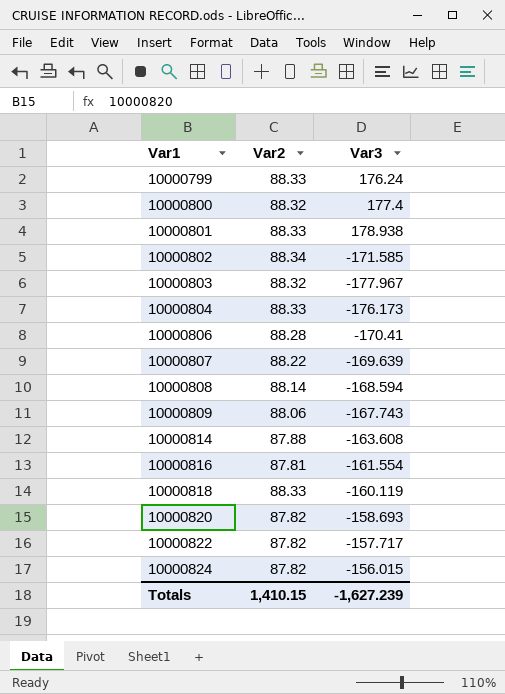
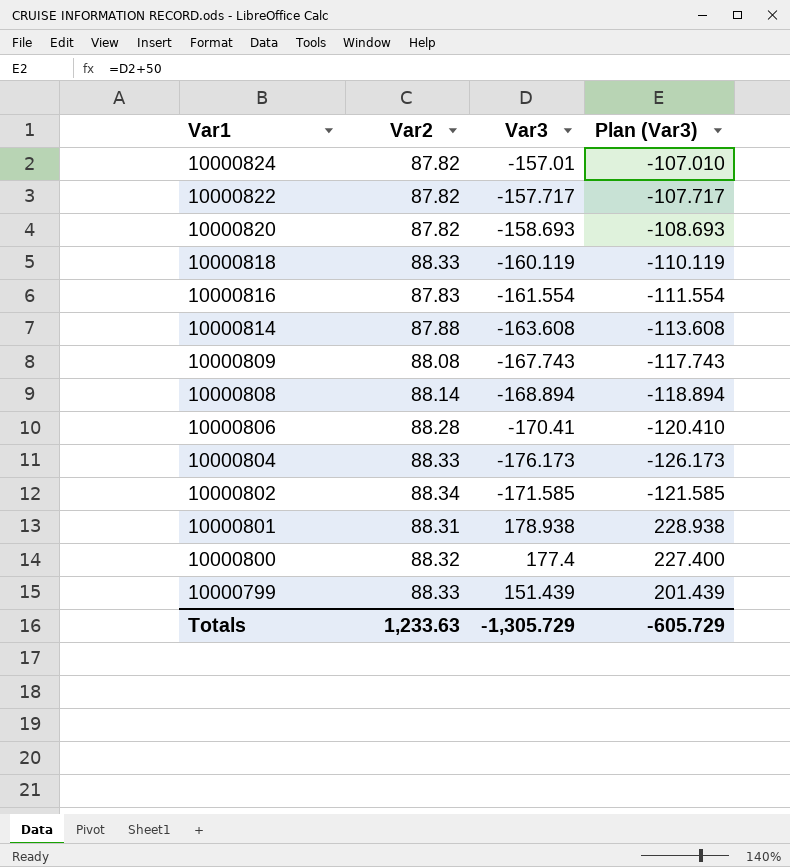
row order: Var1 ascending -> Var1 descending
column Plan (Var3) | formula: none -> [Var3] + 50
row 10000803: 88.32 | -177.967 -> none
row 10000807: 88.22 | -169.639 -> none
10000824 | Var3: -156.015 -> -157.01
10000816 | Var2: 87.81 -> 87.83
10000809 | Var2: 88.06 -> 88.08
10000808 | Var3: -168.594 -> -168.894
10000801 | Var2: 88.33 -> 88.31
10000799 | Var3: 176.24 -> 151.439
Totals | Var2: 1,410.15 -> 1,233.63
Totals | Var3: -1,627.239 -> -1,305.729

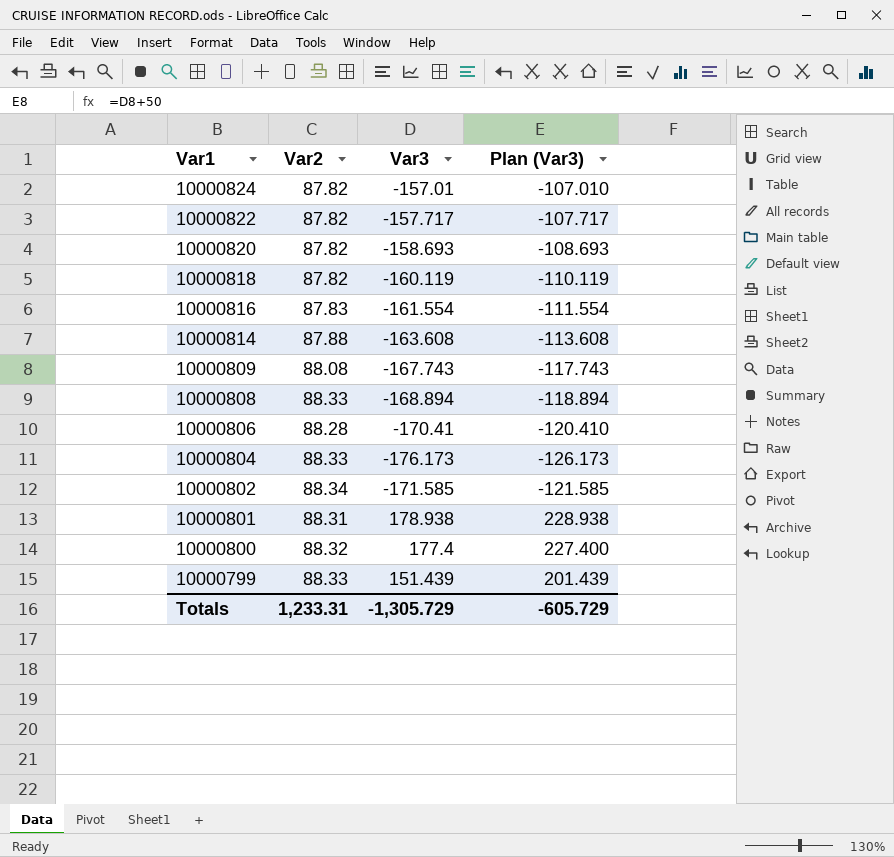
10000818 | Var2: 88.33 -> 87.82
10000808 | Var2: 88.14 -> 88.33
Totals | Var2: 1,233.63 -> 1,233.31

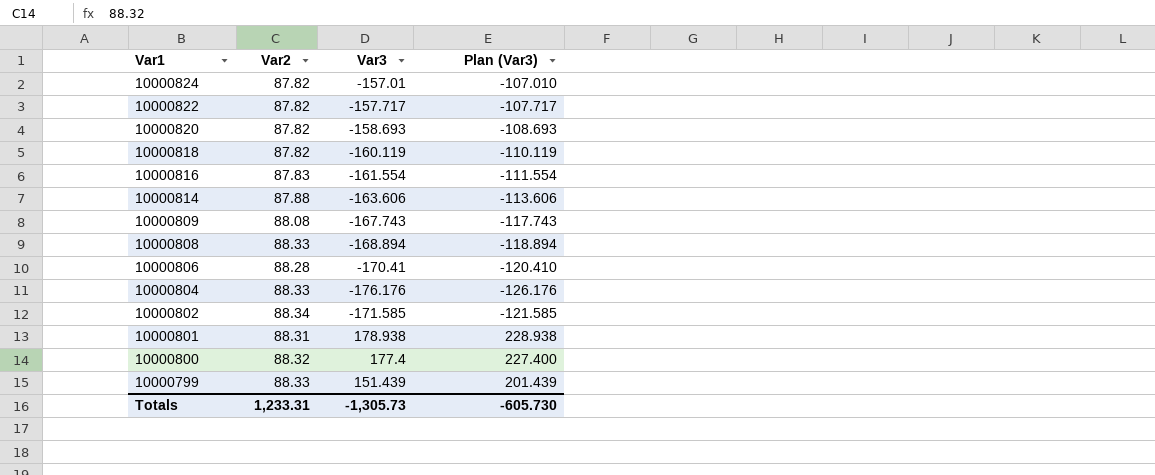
10000814 | Var3: -163.608 -> -163.606
10000814 | Plan (Var3): -113.608 -> -113.606
10000804 | Var3: -176.173 -> -176.176
10000804 | Plan (Var3): -126.173 -> -126.176
Totals | Var3: -1,305.729 -> -1,305.73
Totals | Plan (Var3): -605.729 -> -605.730

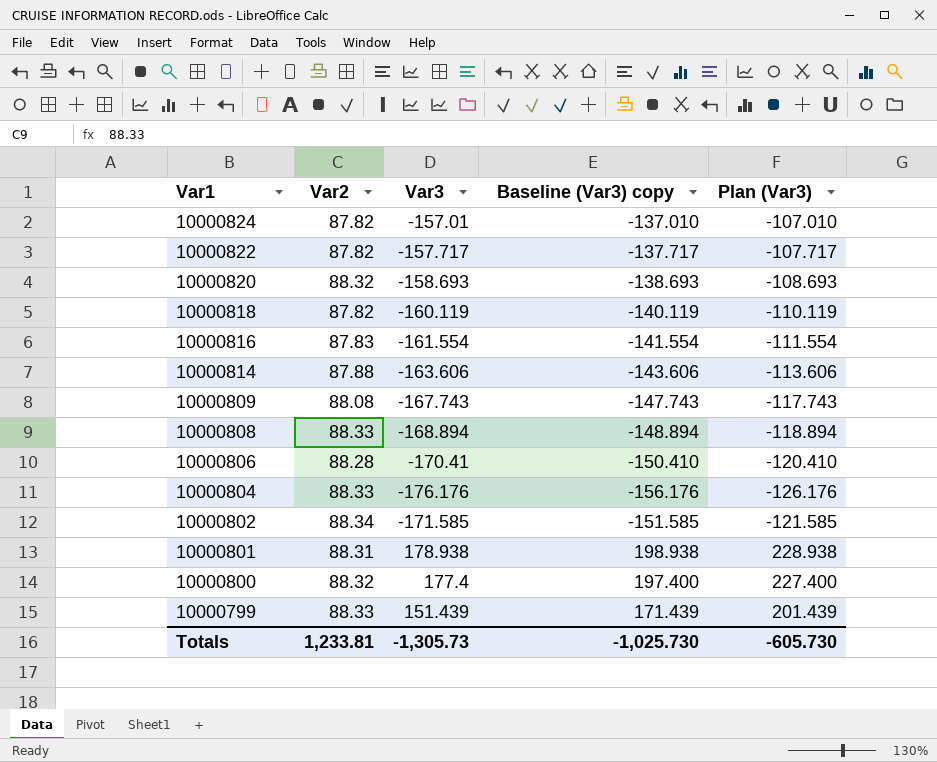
column Baseline (Var3) copy | formula: none -> [Var3] + 20
10000820 | Var2: 87.82 -> 88.32
Totals | Var2: 1,233.31 -> 1,233.81

